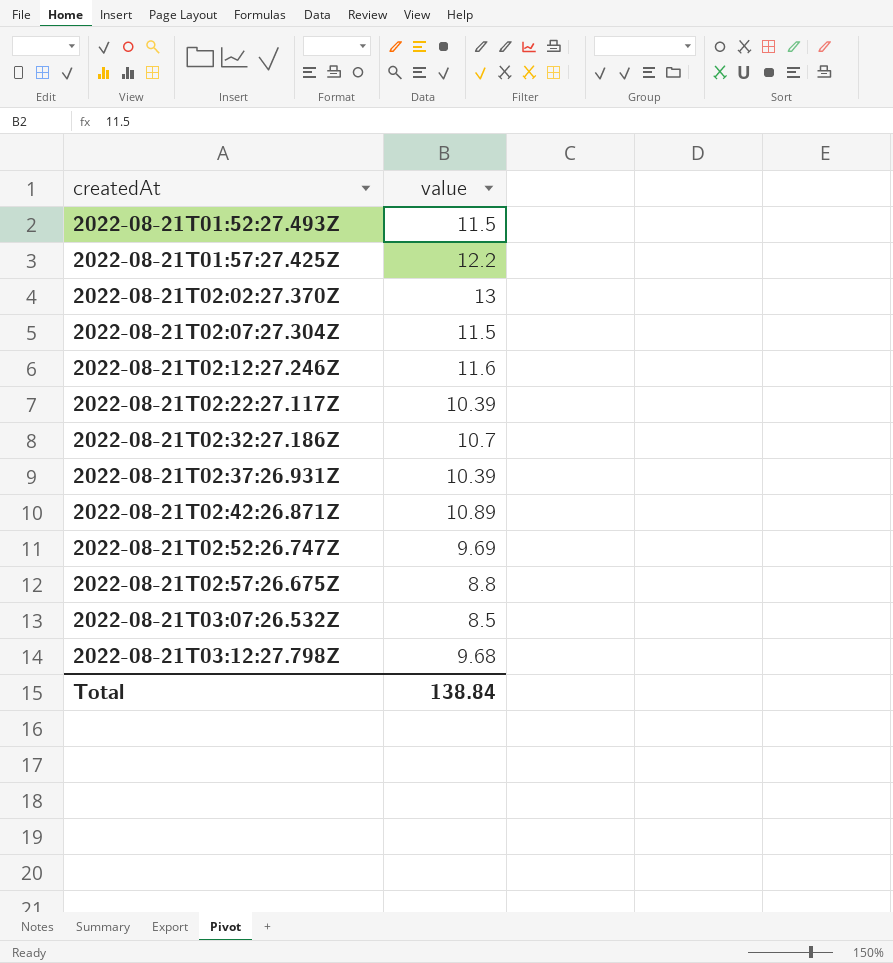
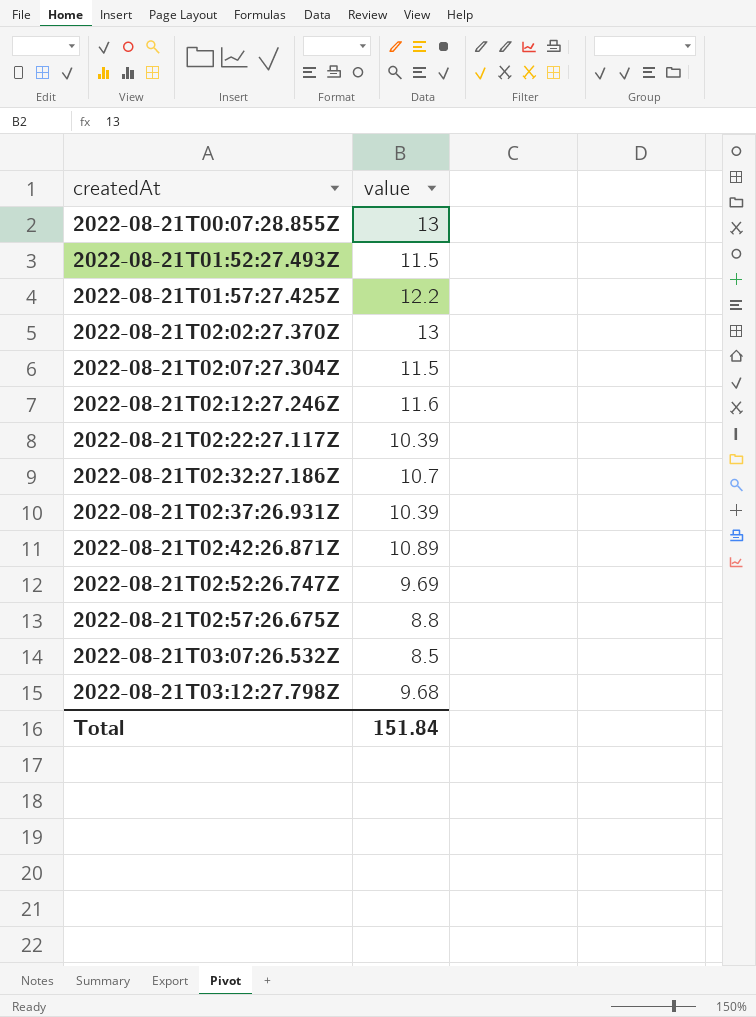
row 2022-08-21T00:07:28.855Z: none -> 13
Total | value: 138.84 -> 151.84

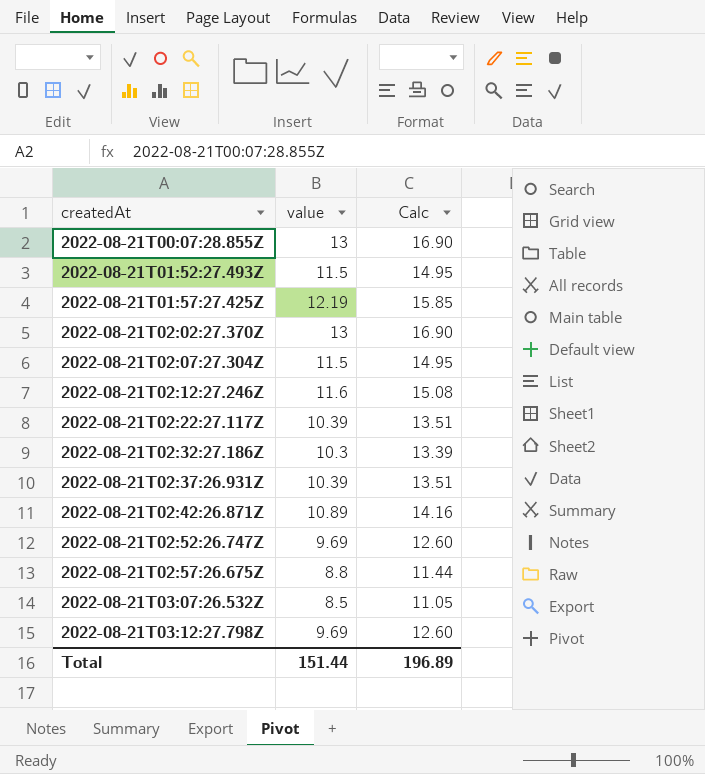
column Calc | formula: none -> [value] * 1.3
2022-08-21T01:57:27.425Z | value: 12.2 -> 12.19
2022-08-21T02:32:27.186Z | value: 10.7 -> 10.3
2022-08-21T03:12:27.798Z | value: 9.68 -> 9.69
Total | value: 151.84 -> 151.44

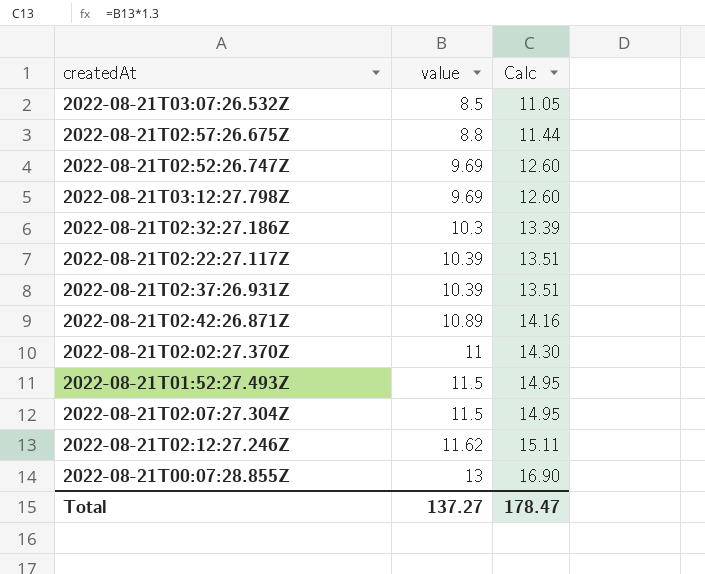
row order: createdAt ascending -> value ascending
row 2022-08-21T01:57:27.425Z: 12.19 | 15.85 -> none
2022-08-21T02:02:27.370Z | value: 13 -> 11
2022-08-21T02:02:27.370Z | Calc: 16.90 -> 14.30
2022-08-21T02:12:27.246Z | value: 11.6 -> 11.62
2022-08-21T02:12:27.246Z | Calc: 15.08 -> 15.11
Total | value: 151.44 -> 137.27
Total | Calc: 196.89 -> 178.47

